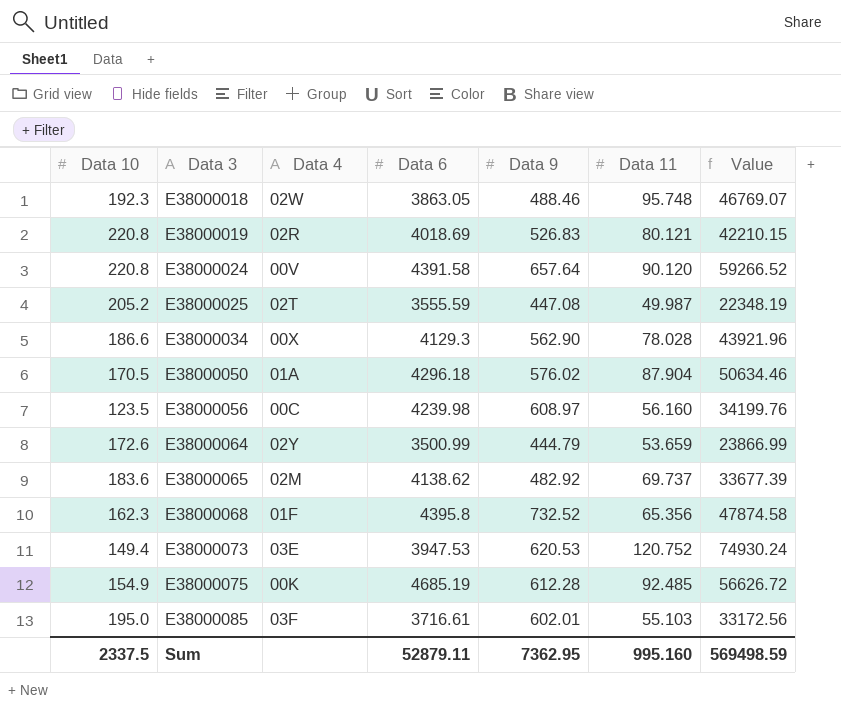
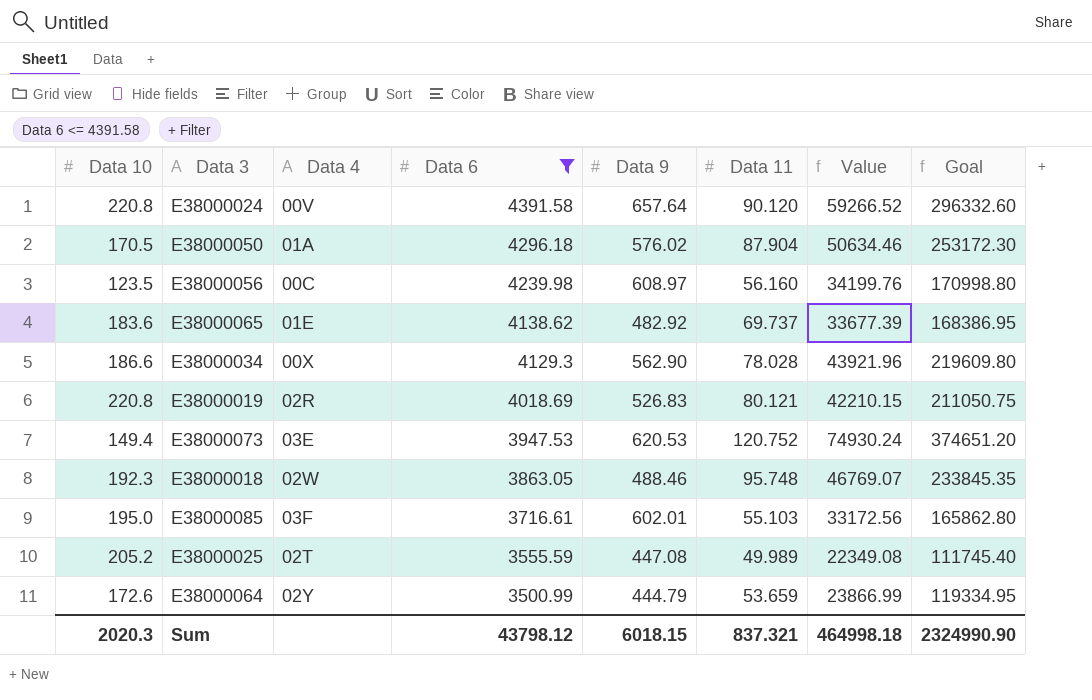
filter: none -> Data 6 <= 4391.58
row order: Data 3 ascending -> Data 6 descending
column Goal | formula: none -> [Value] * 5
E38000065 | Data 4: 02M -> 01E
E38000025 | Data 11: 49.987 -> 49.989
E38000025 | Value: 22348.19 -> 22349.08
Sum | Data 10: 2337.5 -> 2020.3
Sum | Data 6: 52879.11 -> 43798.12
Sum | Data 9: 7362.95 -> 6018.15
Sum | Data 11: 995.160 -> 837.321
Sum | Value: 569498.59 -> 464998.18

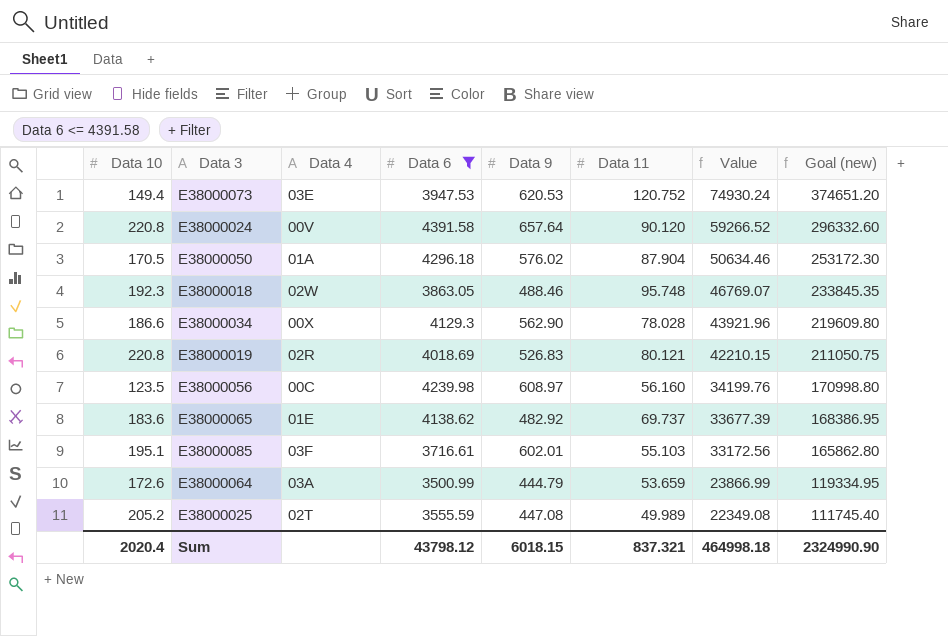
row order: Data 6 descending -> Value descending
column name: Goal -> Goal (new)
E38000085 | Data 10: 195.0 -> 195.1
E38000064 | Data 4: 02Y -> 03A
Sum | Data 10: 2020.3 -> 2020.4

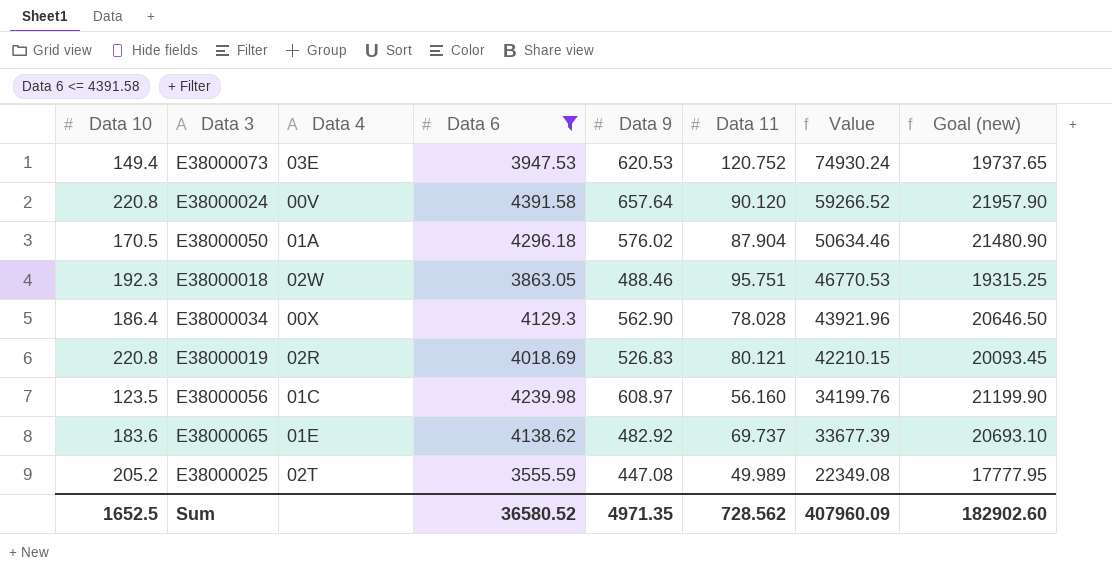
column Goal (new) | formula: [Value] * 5 -> [Data 6] * 5
row E38000085: 195.1 | 03F | 3716.61 | 602.01 | 55.103 | 33172.56 | 165862.80 -> none
row E38000064: 172.6 | 03A | 3500.99 | 444.79 | 53.659 | 23866.99 | 119334.95 -> none
E38000018 | Data 11: 95.748 -> 95.751
E38000018 | Value: 46769.07 -> 46770.53
E38000034 | Data 10: 186.6 -> 186.4
E38000056 | Data 4: 00C -> 01C
Sum | Data 10: 2020.4 -> 1652.5
Sum | Data 6: 43798.12 -> 36580.52
Sum | Data 9: 6018.15 -> 4971.35
Sum | Data 11: 837.321 -> 728.562
Sum | Value: 464998.18 -> 407960.09
Sum | Goal (new): 2324990.90 -> 182902.60

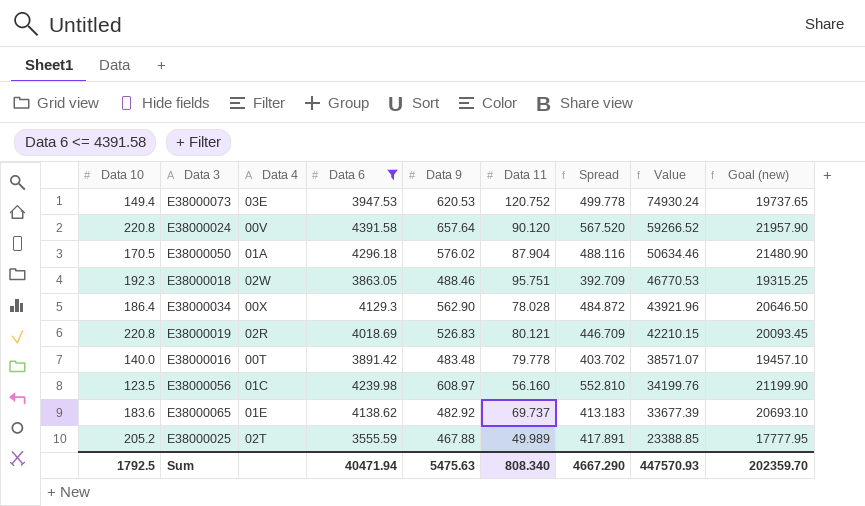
column Spread | formula: none -> [Data 9] - [Data 11]
row E38000016: none -> 140.0 | 00T | 3891.42 | 483.48 | 79.778 | 403.702 | 38571.07 | 19457.10
E38000025 | Data 9: 447.08 -> 467.88
E38000025 | Value: 22349.08 -> 23388.85
Sum | Data 10: 1652.5 -> 1792.5
Sum | Data 6: 36580.52 -> 40471.94
Sum | Data 9: 4971.35 -> 5475.63
Sum | Data 11: 728.562 -> 808.340
Sum | Value: 407960.09 -> 447570.93
Sum | Goal (new): 182902.60 -> 202359.70

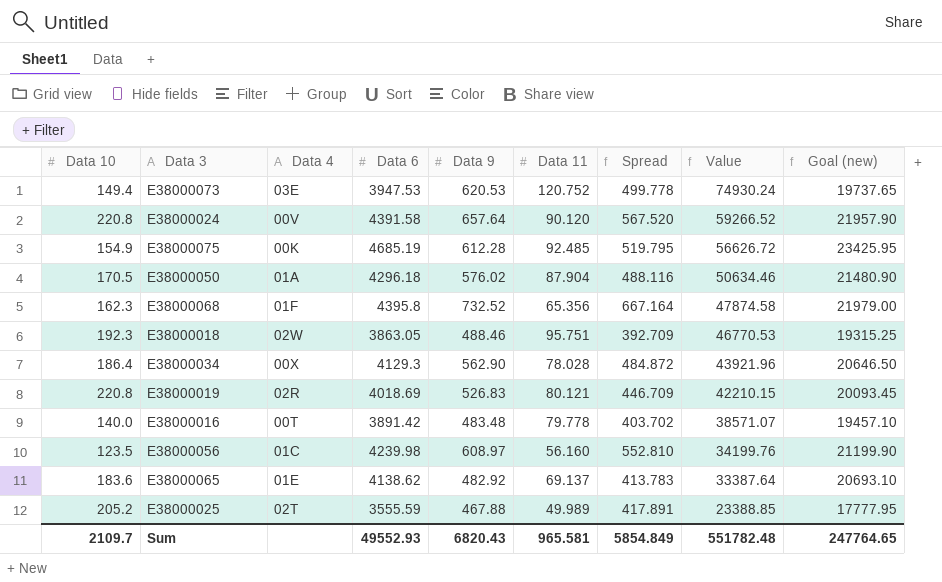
filter: Data 6 <= 4391.58 -> none
E38000065 | Data 11: 69.737 -> 69.137
E38000065 | Spread: 413.183 -> 413.783
E38000065 | Value: 33677.39 -> 33387.64
Sum | Data 10: 1792.5 -> 2109.7
Sum | Data 6: 40471.94 -> 49552.93
Sum | Data 9: 5475.63 -> 6820.43
Sum | Data 11: 808.340 -> 965.581
Sum | Spread: 4667.290 -> 5854.849
Sum | Value: 447570.93 -> 551782.48
Sum | Goal (new): 202359.70 -> 247764.65

